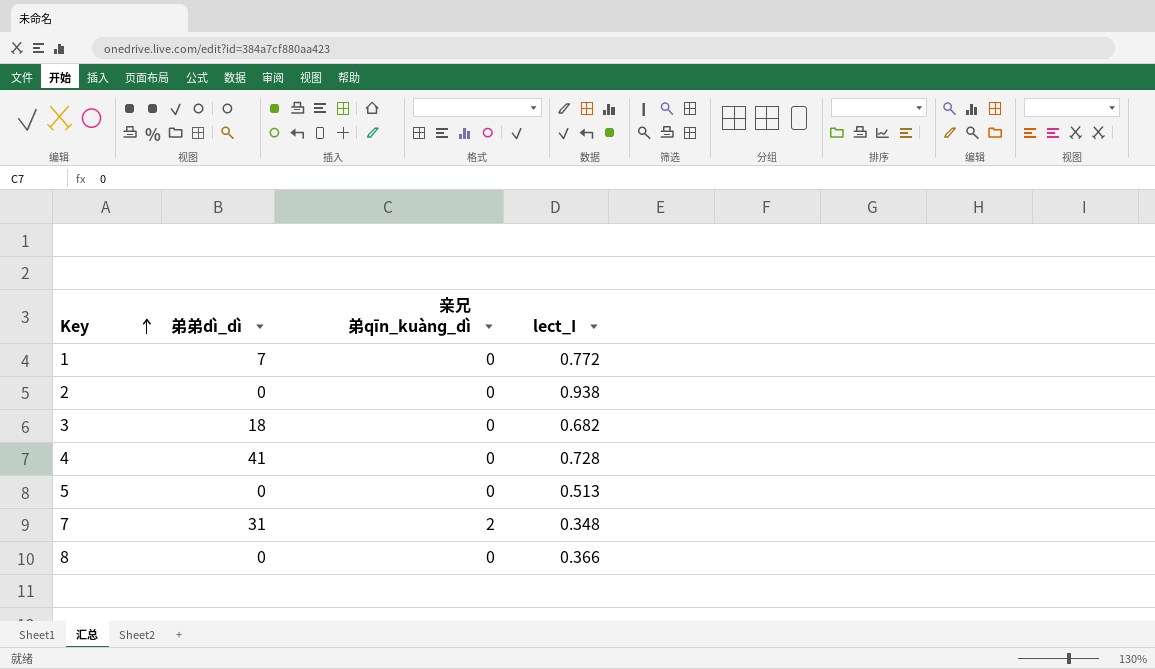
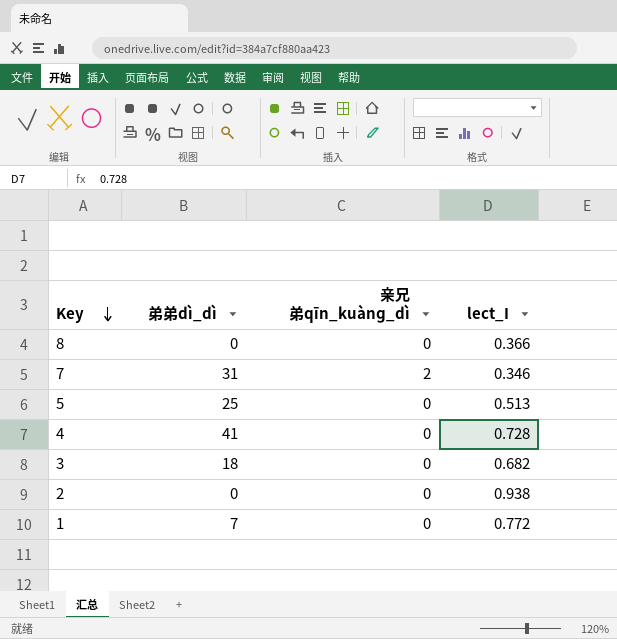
row order: Key ascending -> Key descending
7 | lect_I: 0.348 -> 0.346
5 | 弟弟dì_dì: 0 -> 25

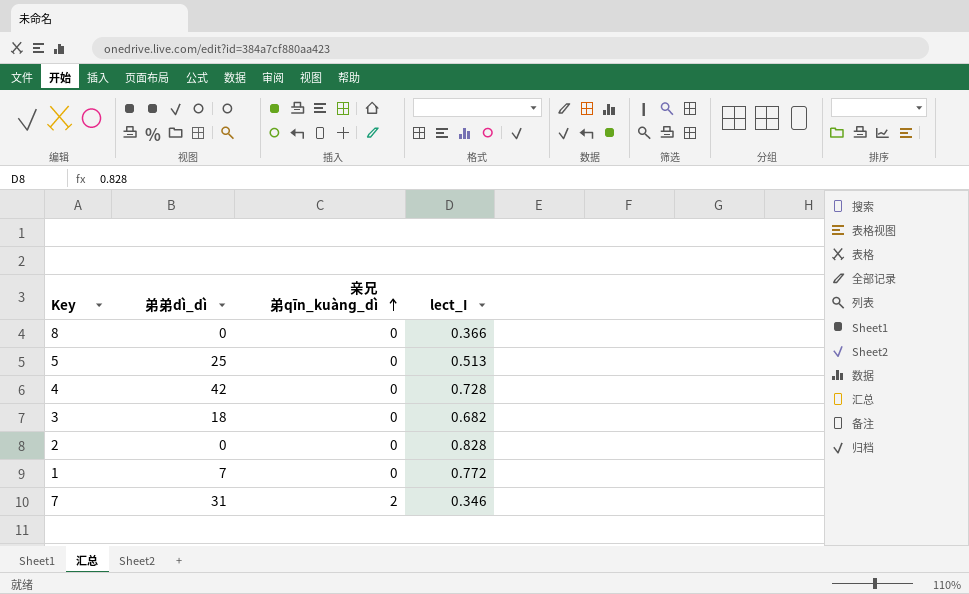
row order: Key descending -> 亲兄弟qīn_kuànɡ_dì ascending
4 | 弟弟dì_dì: 41 -> 42
2 | lect_I: 0.938 -> 0.828

